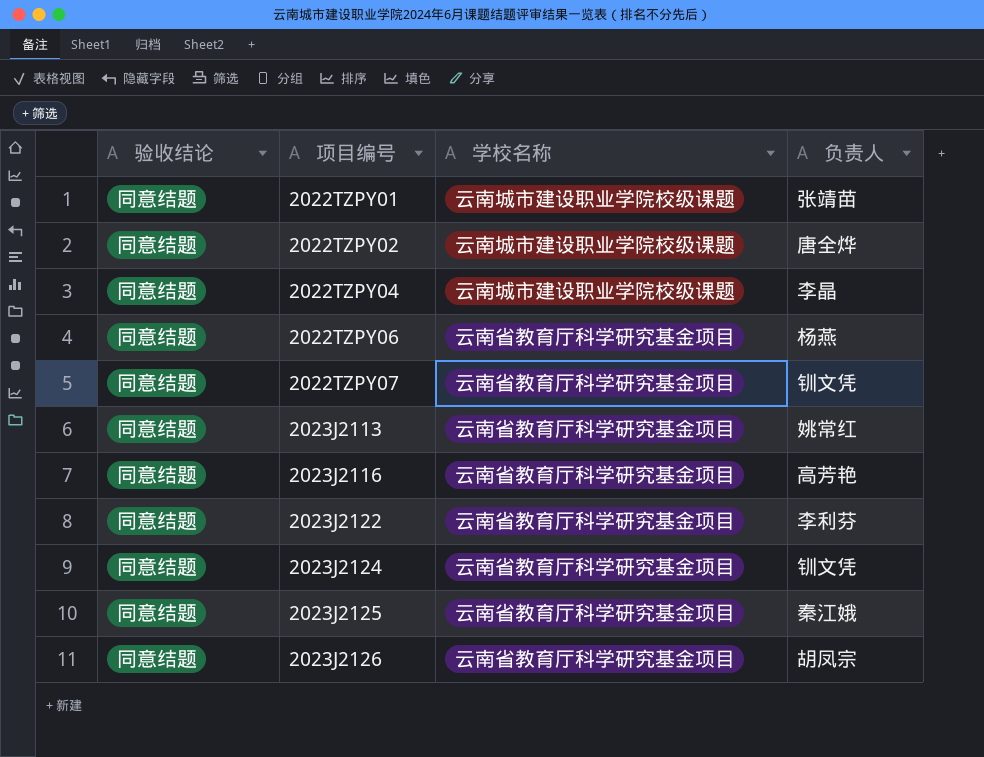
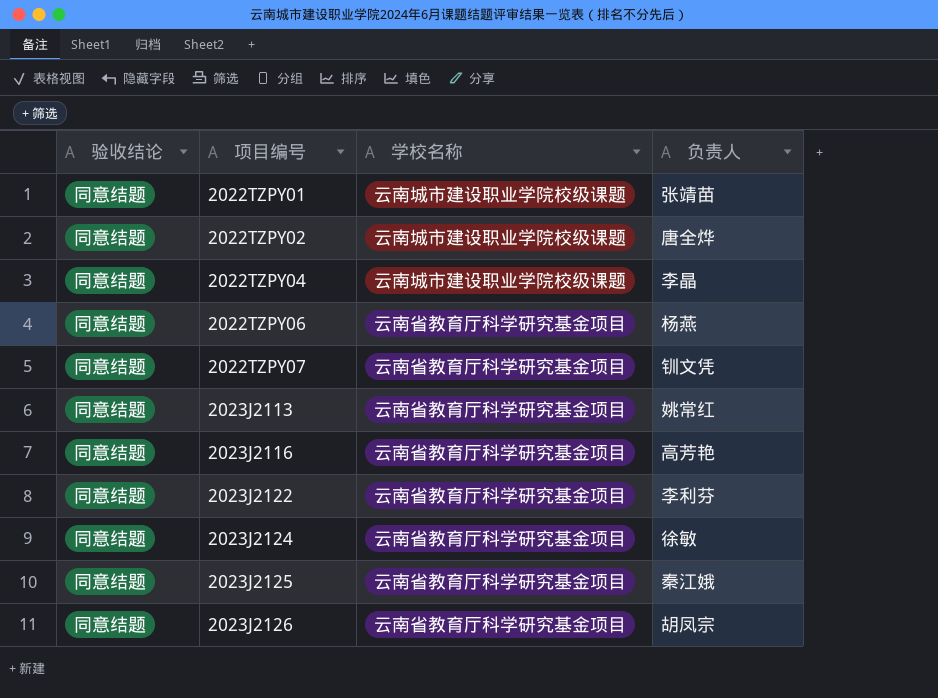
2023J2124 | 负责人: 钏文凭 -> 徐敏

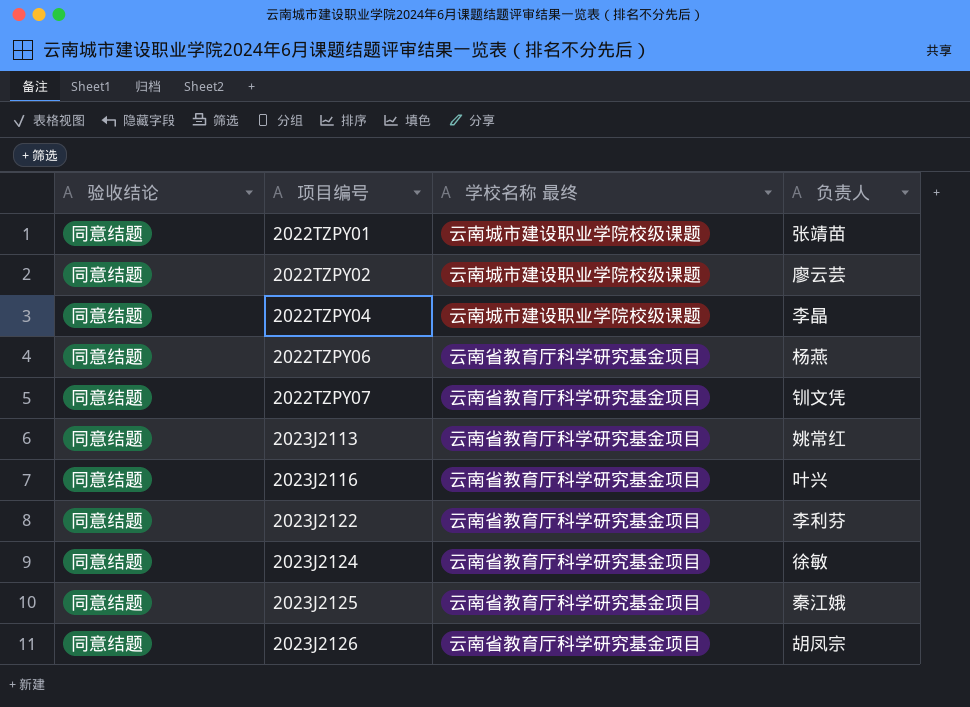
column name: 学校名称 -> 学校名称 最终
2022TZPY02 | 负责人: 唐全烨 -> 廖云芸
2023J2116 | 负责人: 高芳艳 -> 叶兴

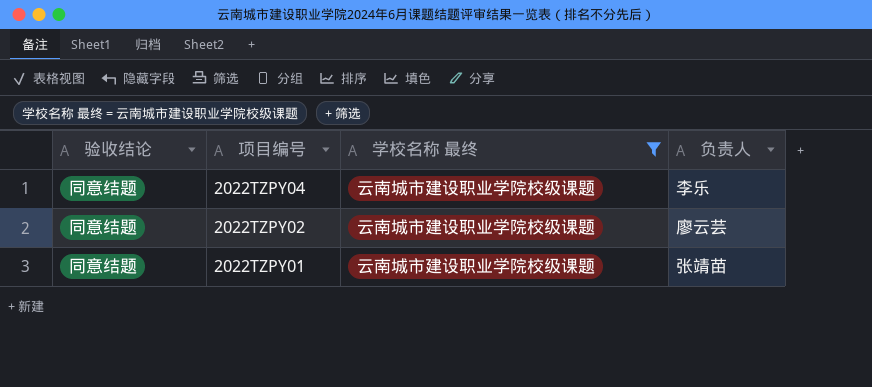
filter: none -> 学校名称 最终 = 云南城市建设职业学院校级课题
row order: 项目编号 ascending -> 项目编号 descending
2022TZPY04 | 负责人: 李晶 -> 李乐

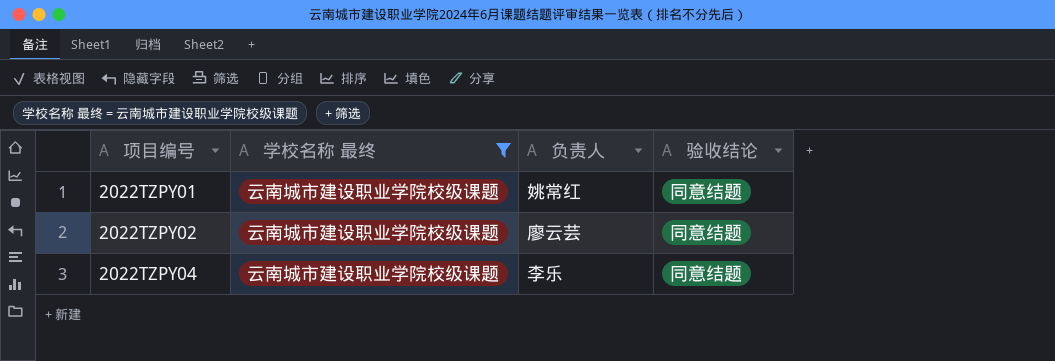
row order: 项目编号 descending -> 项目编号 ascending
column 验收结论 | position: 1 -> 4
2022TZPY01 | 负责人: 张靖苗 -> 姚常红

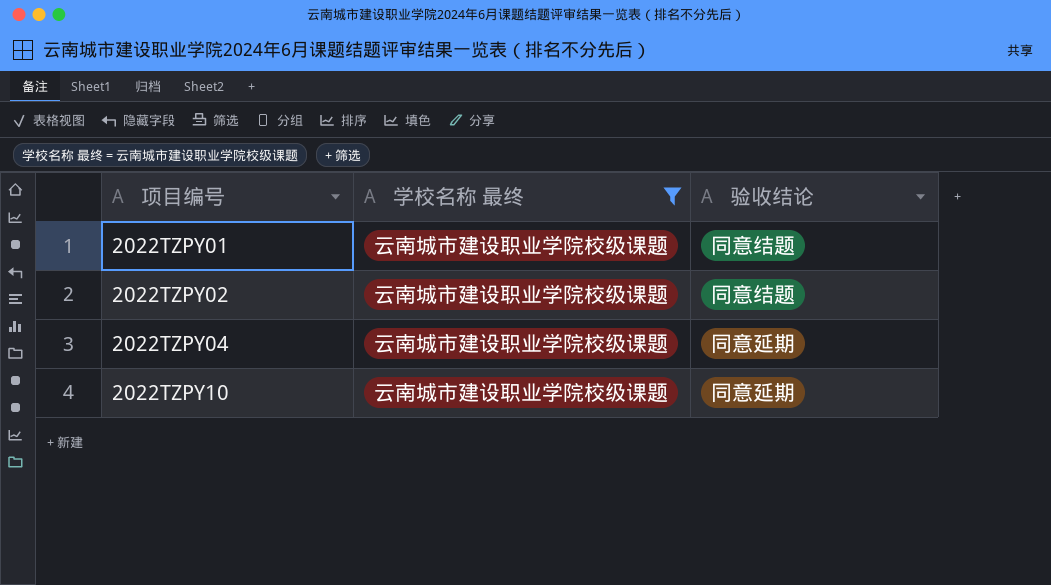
column 负责人 | position: 3 -> none
2022TZPY04 | 验收结论: 同意结题 -> 同意延期
row 2022TZPY10: none -> 云南城市建设职业学院校级课题 | 同意延期

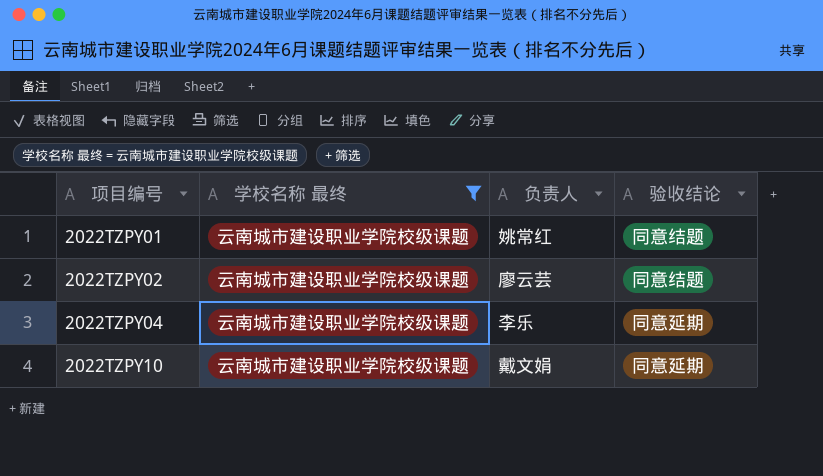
column 负责人 | position: none -> 3

